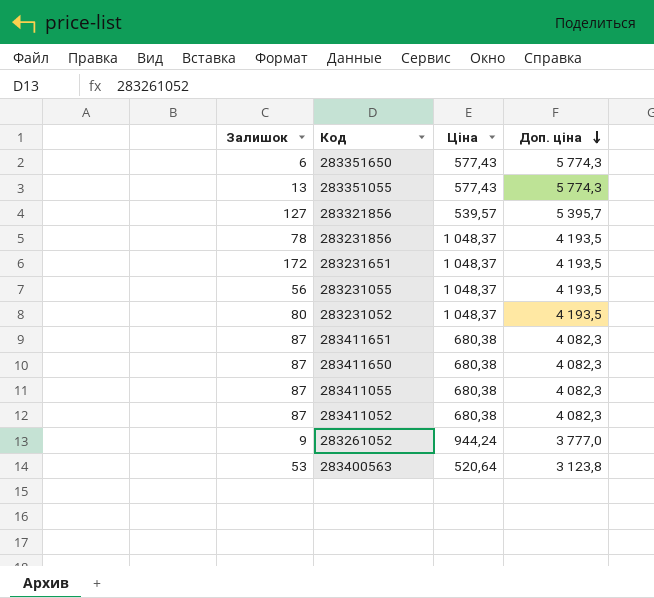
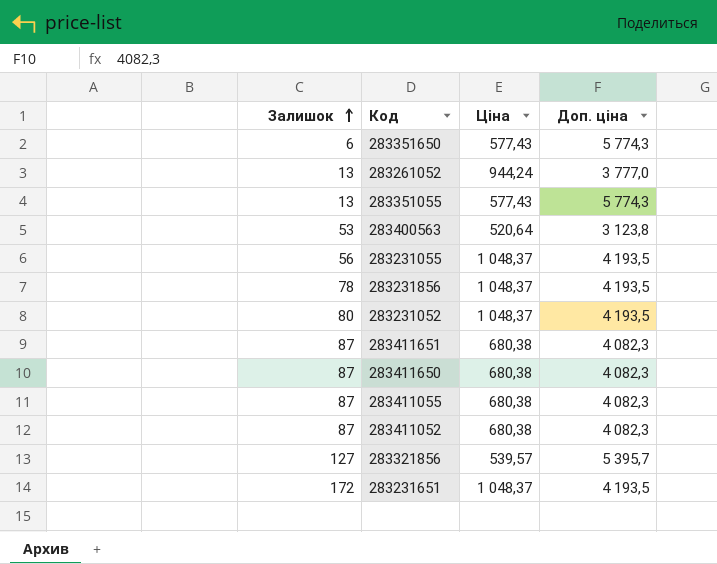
row order: Доп. ціна descending -> Залишок ascending
283261052 | Залишок: 9 -> 13

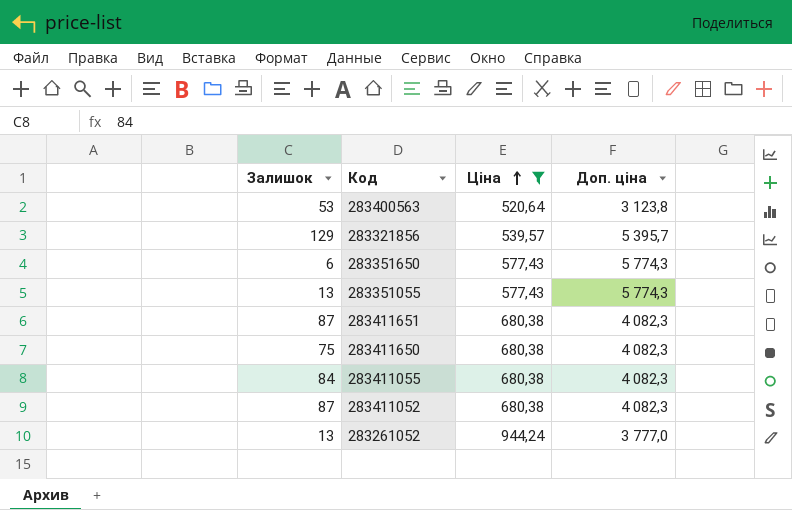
filter: none -> Ціна != 1 048,37
row order: Залишок ascending -> Ціна ascending
283321856 | Залишок: 127 -> 129
283411650 | Залишок: 87 -> 75
283411055 | Залишок: 87 -> 84

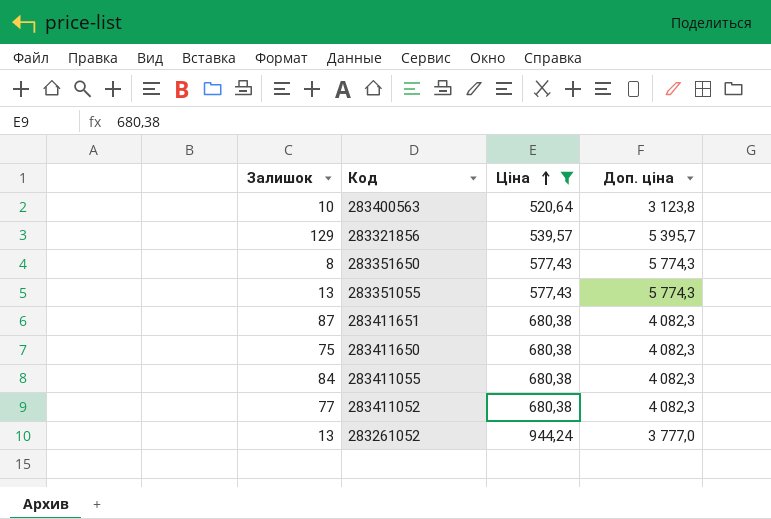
283400563 | Залишок: 53 -> 10
283351650 | Залишок: 6 -> 8
283411052 | Залишок: 87 -> 77

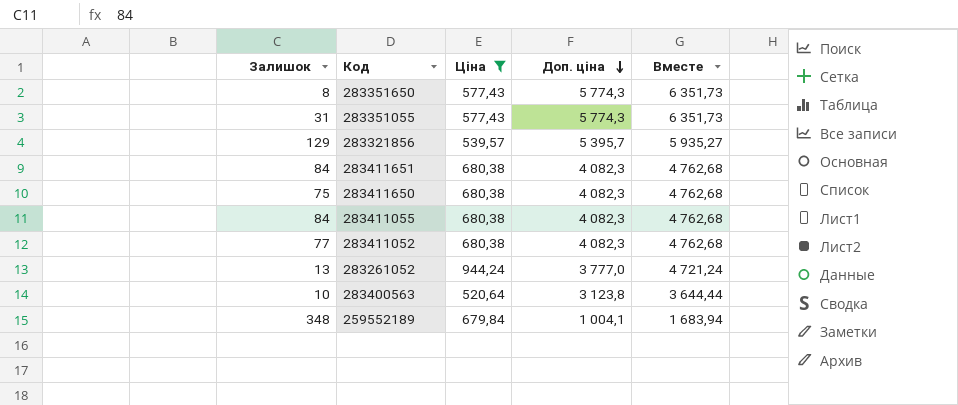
row order: Ціна ascending -> Доп. ціна descending
column Вместе | formula: none -> [Ціна] + [Доп. ціна]
283351055 | Залишок: 13 -> 31
283411651 | Залишок: 87 -> 84
row 259552189: none -> 348 | 679,84 | 1 004,1 | 1 683,94

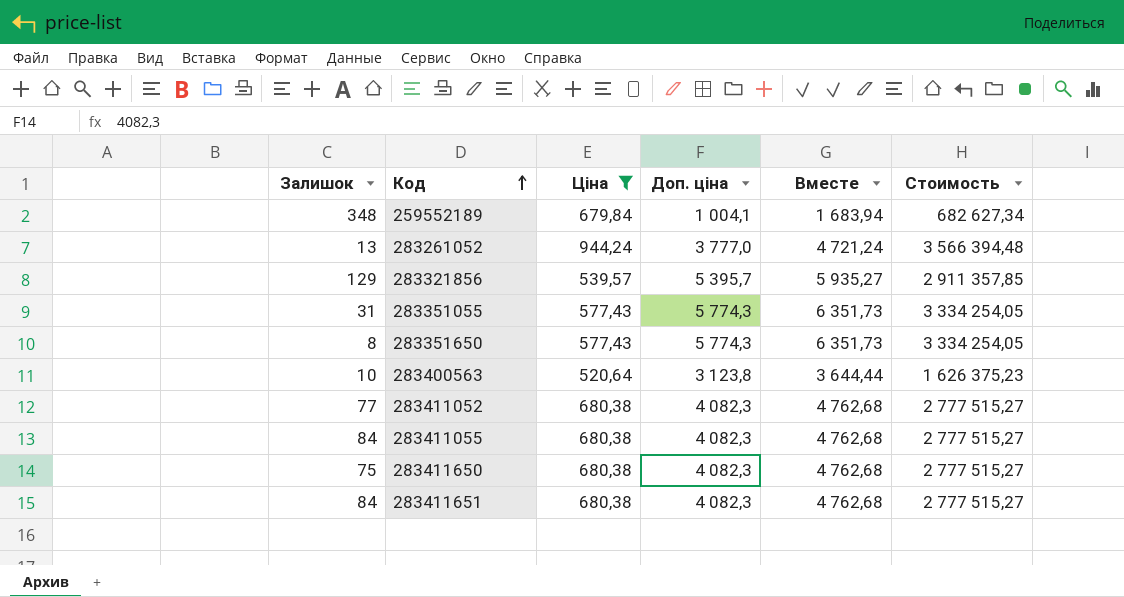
row order: Доп. ціна descending -> Код ascending
column Стоимость | formula: none -> [Ціна] * [Доп. ціна]

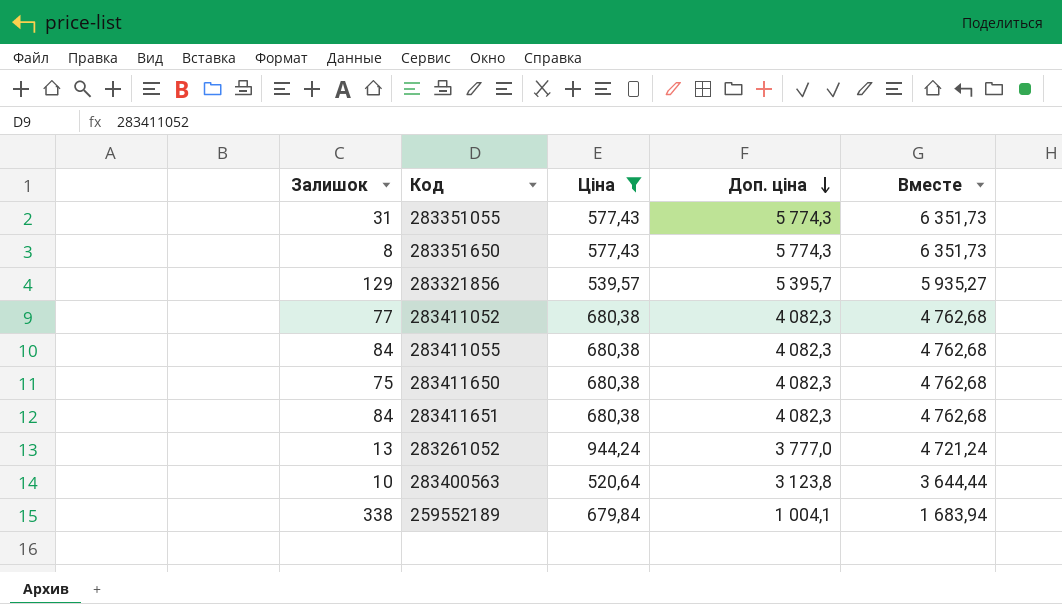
row order: Код ascending -> Доп. ціна descending
column Стоимость | formula: [Ціна] * [Доп. ціна] -> none
259552189 | Залишок: 348 -> 338

